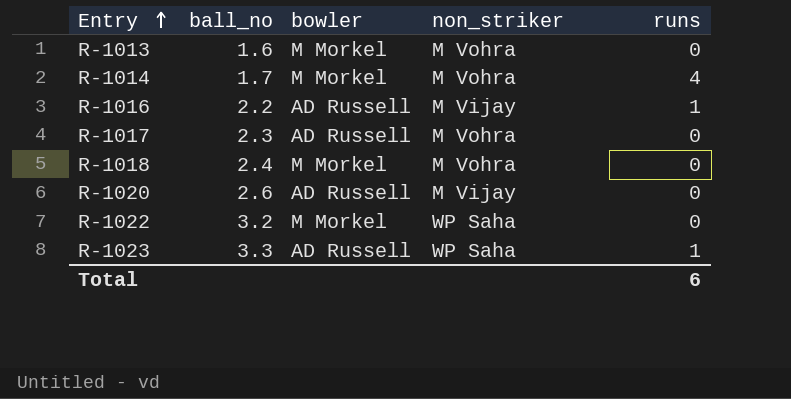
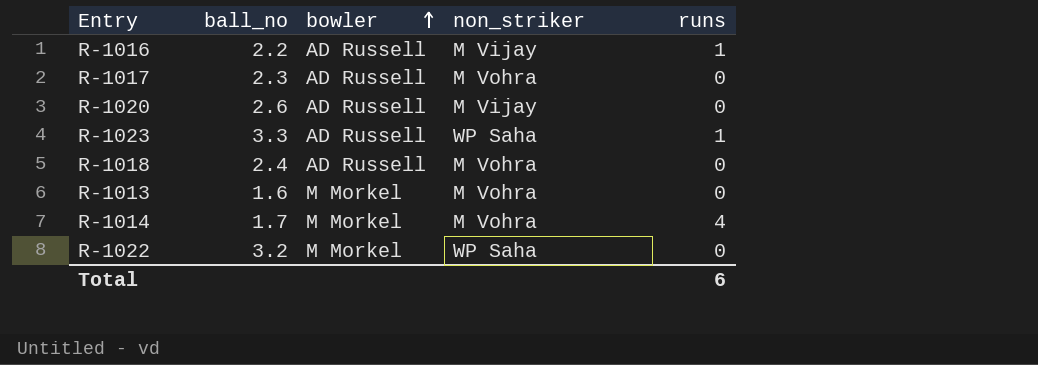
row order: Entry ascending -> bowler ascending
R-1018 | bowler: M Morkel -> AD Russell

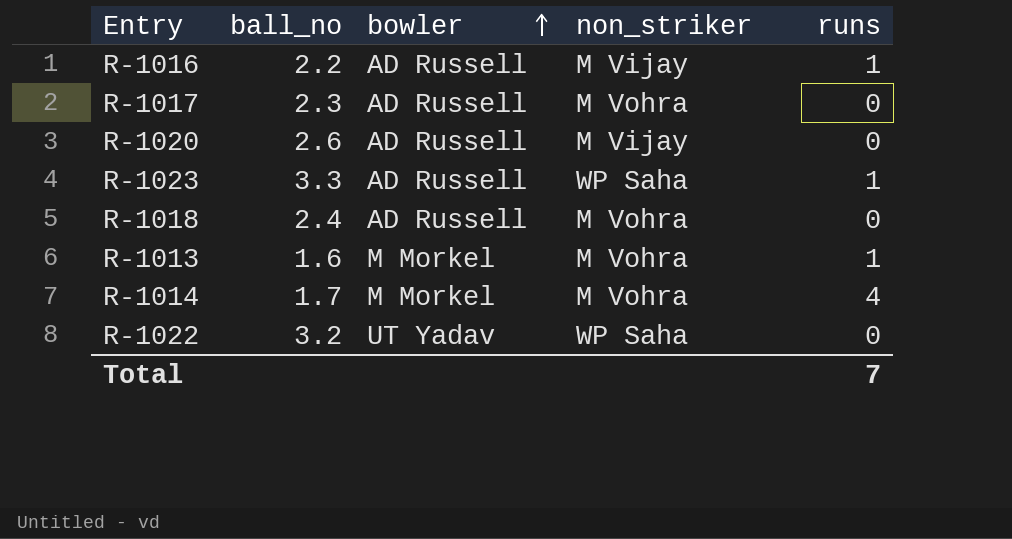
R-1013 | runs: 0 -> 1
R-1022 | bowler: M Morkel -> UT Yadav
Total | runs: 6 -> 7

